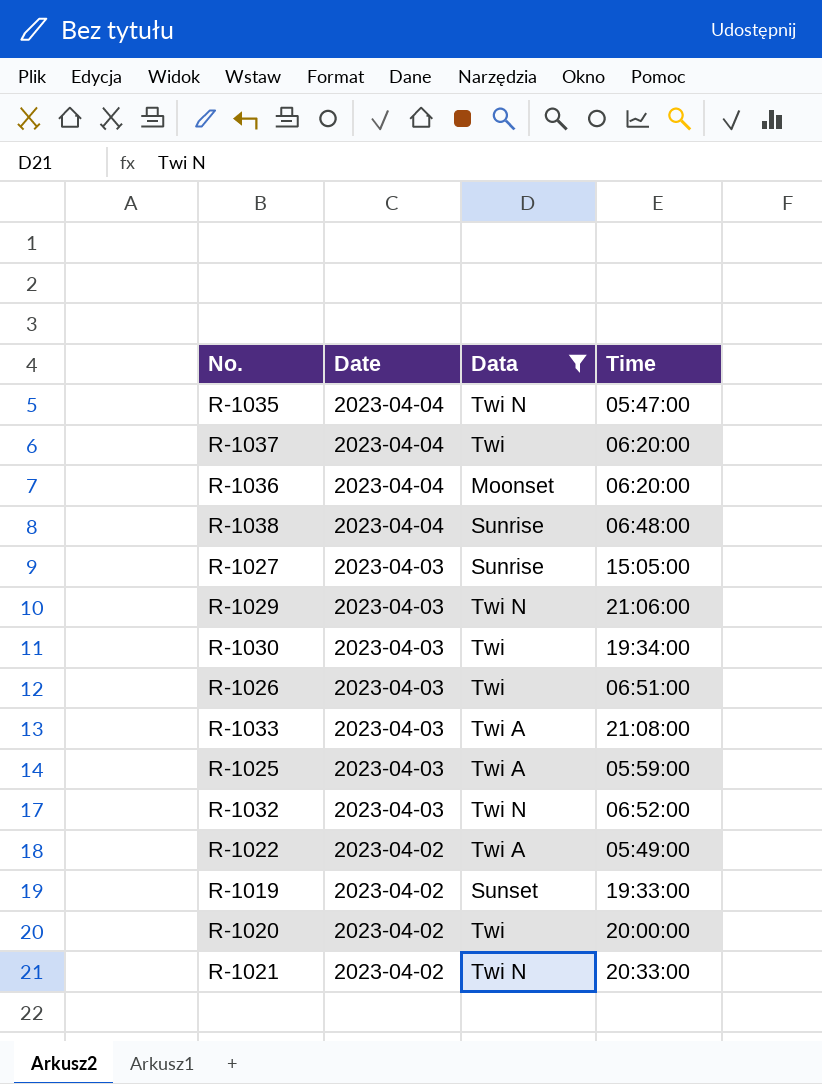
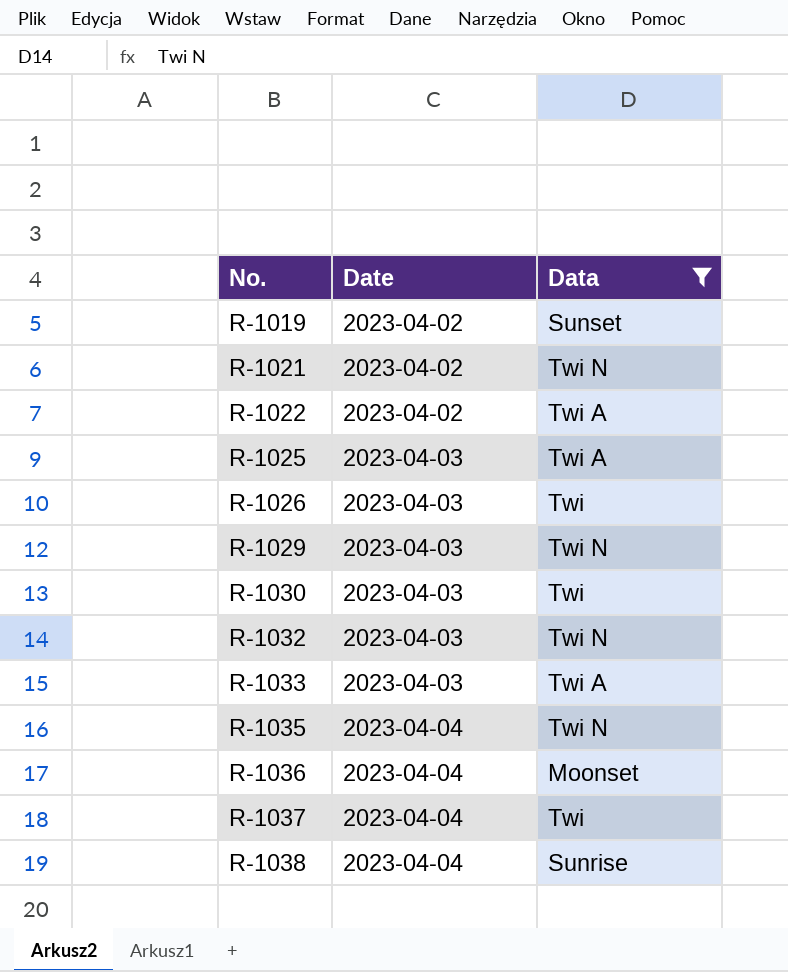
row order: Date descending -> No. ascending
column Time | position: 4 -> none
row R-1027: 2023-04-03 | Sunrise | 15:05:00 -> none
row R-1020: 2023-04-02 | Twi | 20:00:00 -> none

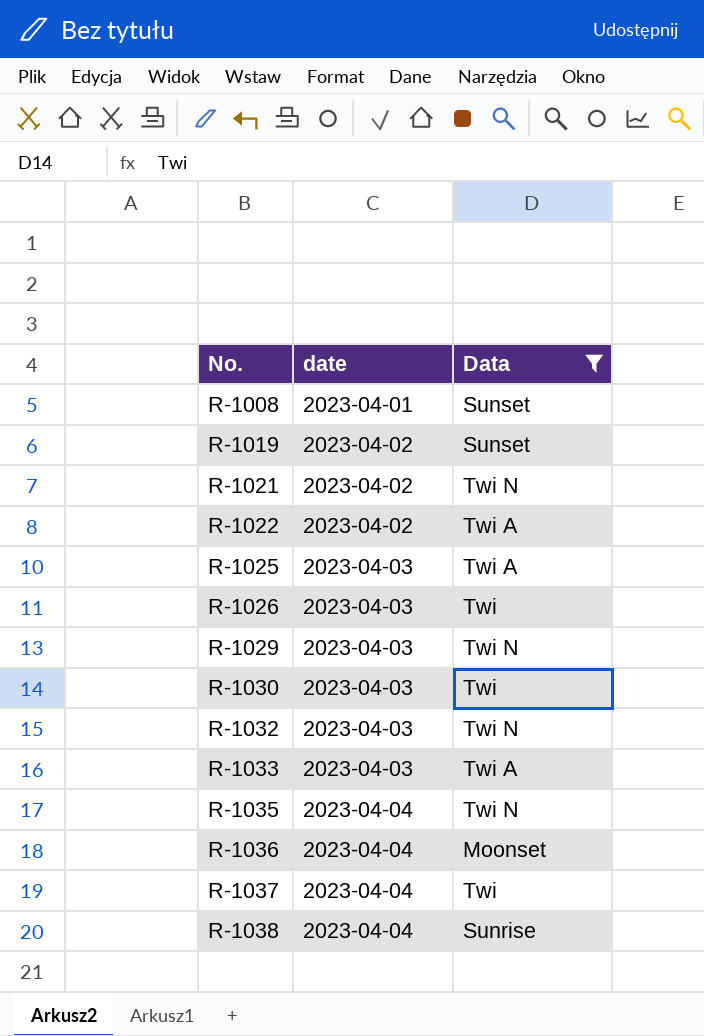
column name: Date -> date
row R-1008: none -> 2023-04-01 | Sunset

